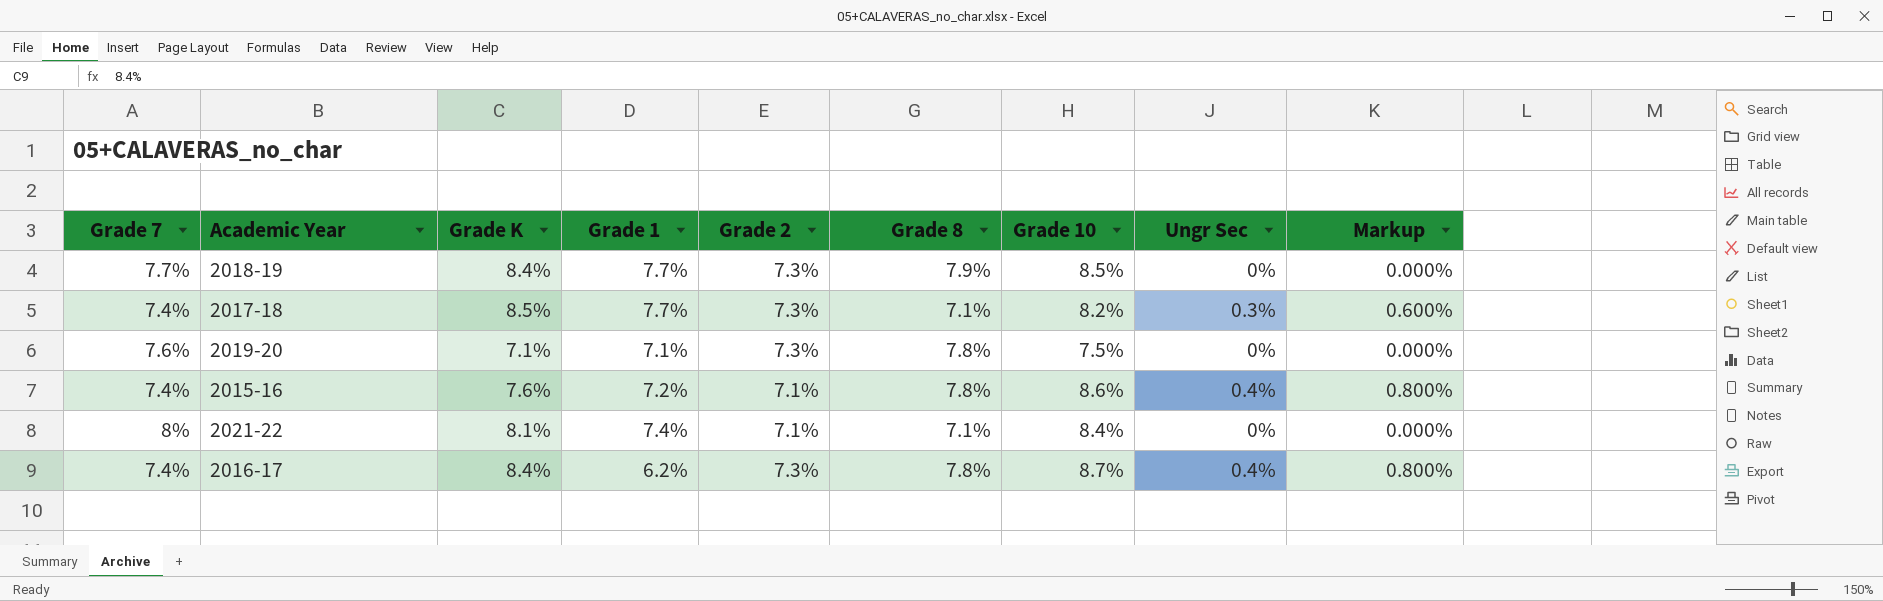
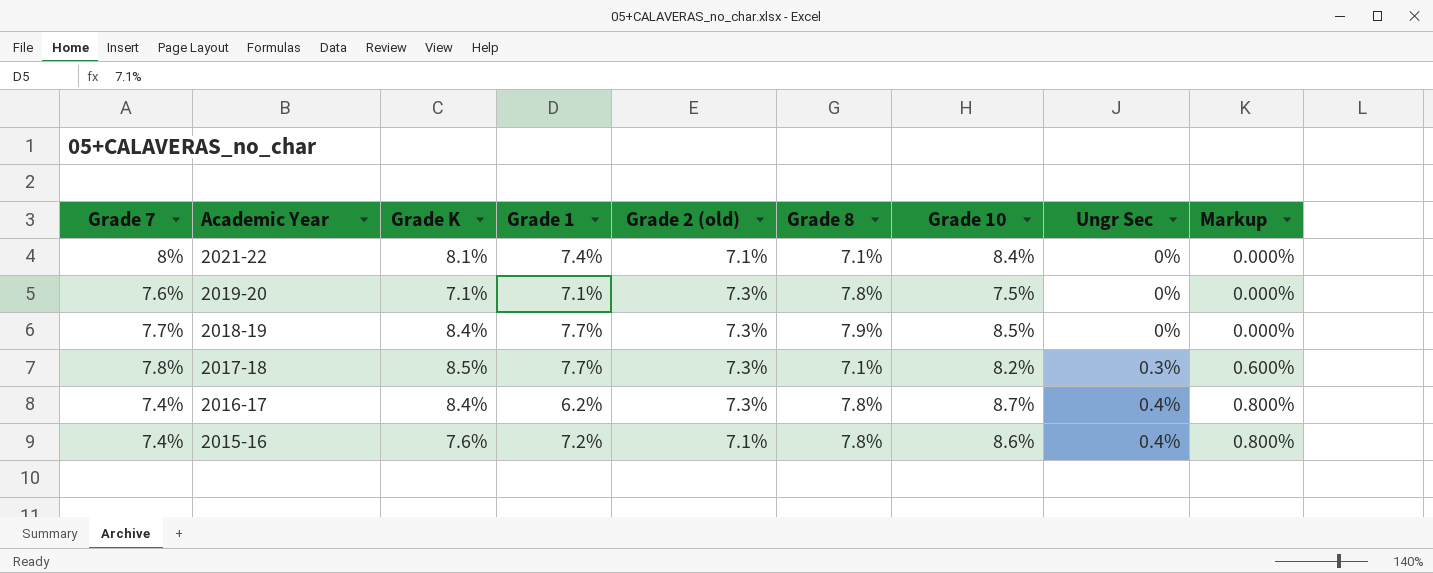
row order: none -> Academic Year descending
column name: Grade 2 -> Grade 2 (old)
2017-18 | Grade 7: 7.4% -> 7.8%

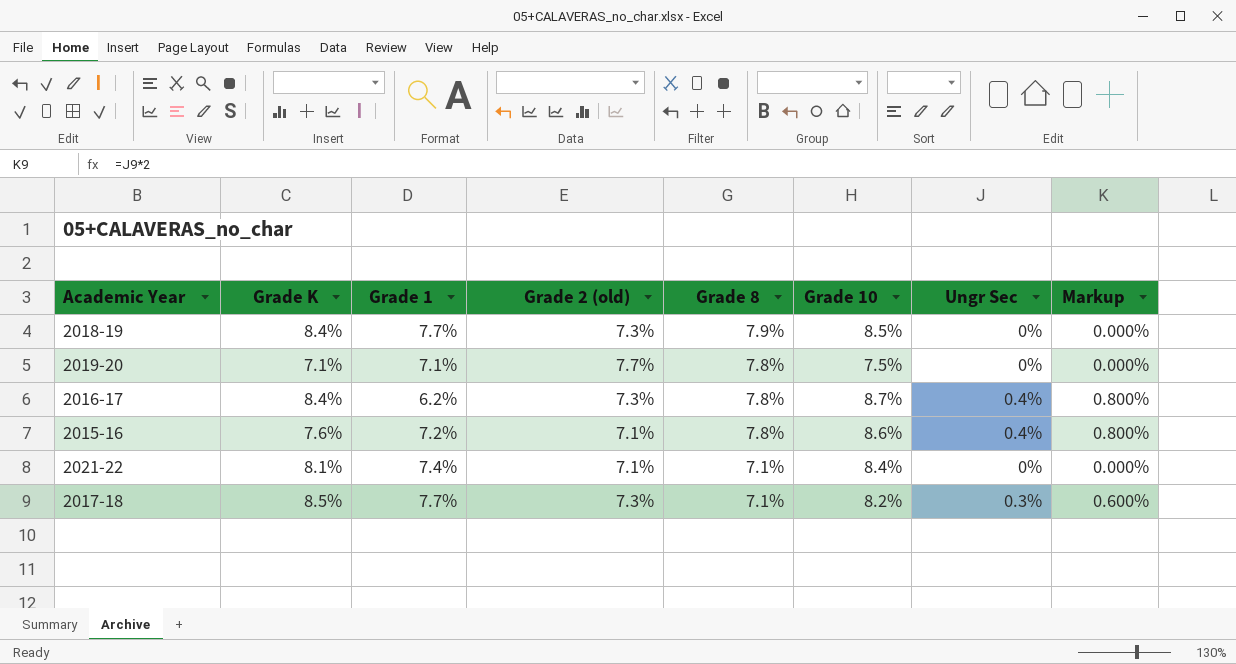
row order: Academic Year descending -> Grade 8 descending
column Grade 7 | position: 1 -> none
2019-20 | Grade 2 (old): 7.3% -> 7.7%

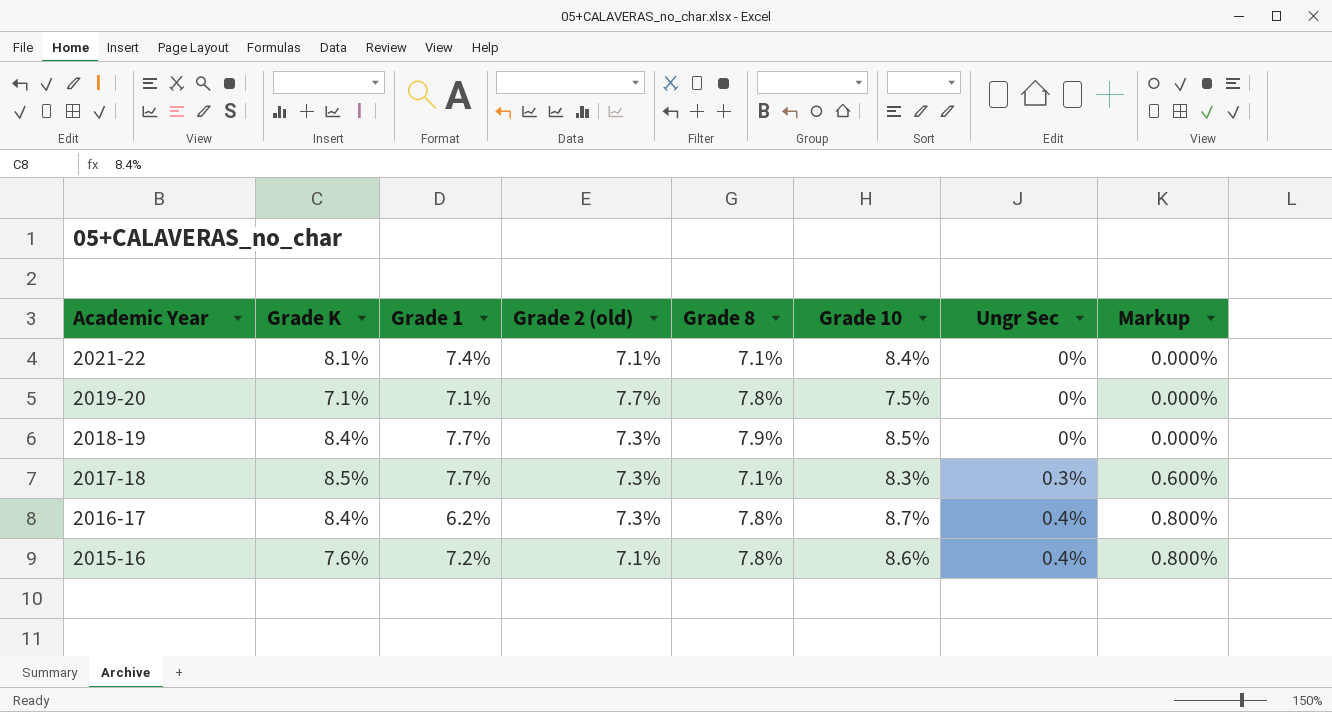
row order: Grade 8 descending -> Academic Year descending
2017-18 | Grade 10: 8.2% -> 8.3%

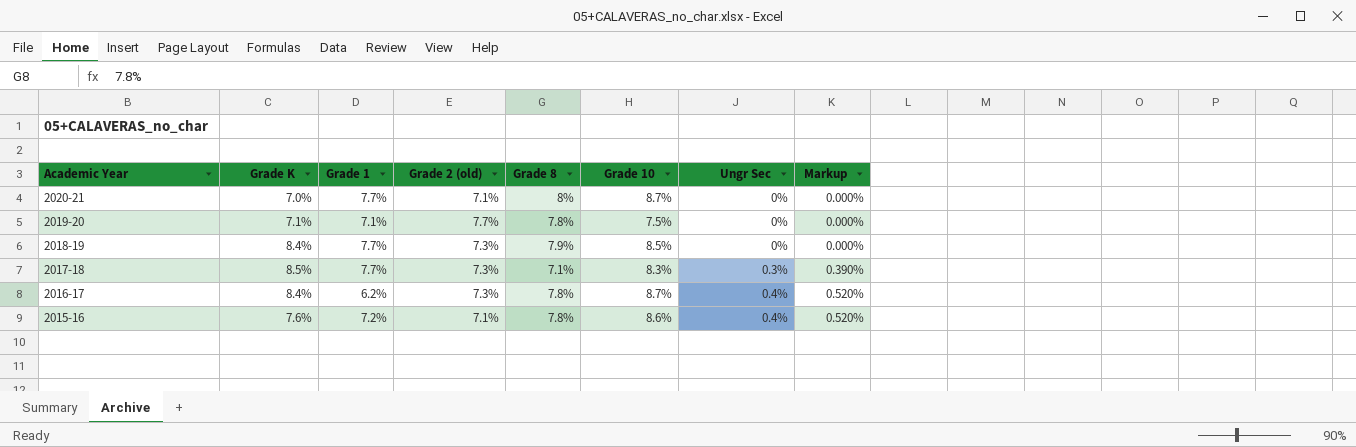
column Markup | formula: [Ungr Sec] * 2 -> [Ungr Sec] * 1.3
row 2021-22: 8.1% | 7.4% | 7.1% | 7.1% | 8.4% | 0% | 0.000% -> none
row 2020-21: none -> 7.0% | 7.7% | 7.1% | 8% | 8.7% | 0% | 0.000%

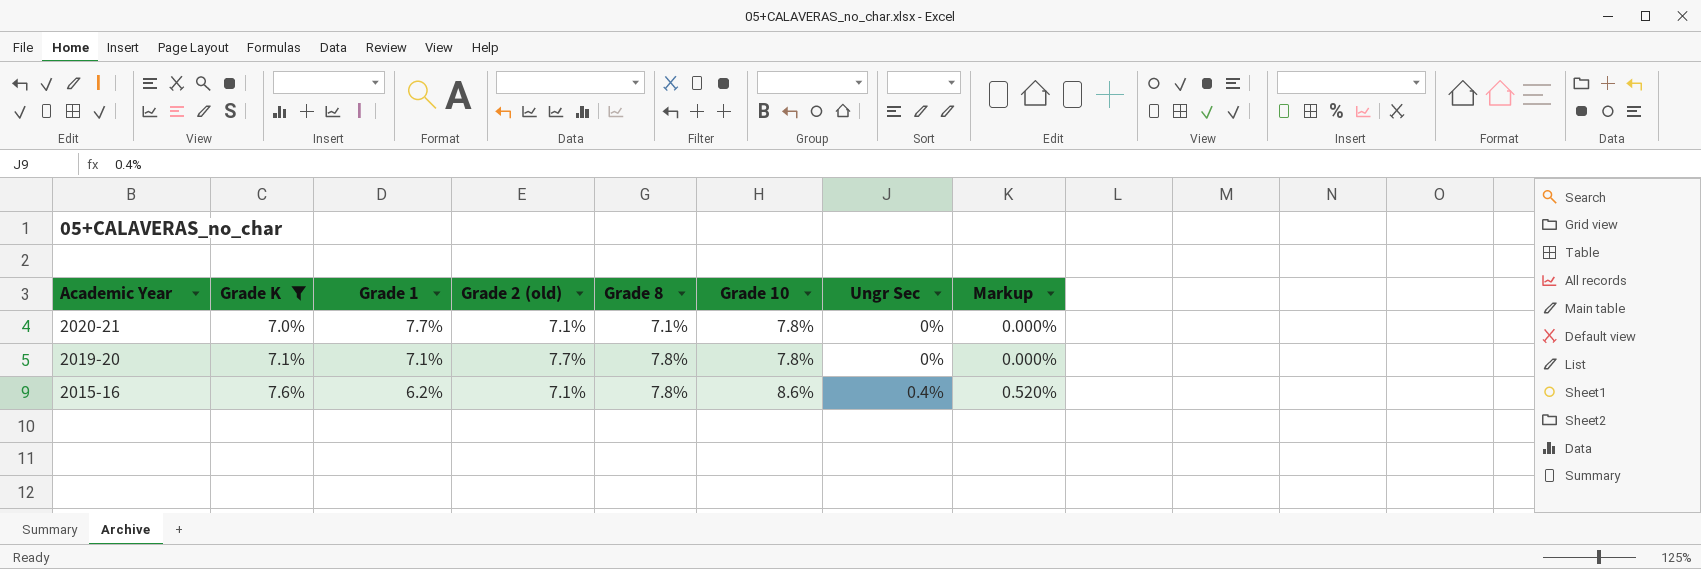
filter: none -> Grade K <= 7.6%
2020-21 | Grade 8: 8% -> 7.1%
2020-21 | Grade 10: 8.7% -> 7.8%
2019-20 | Grade 10: 7.5% -> 7.8%
2015-16 | Grade 1: 7.2% -> 6.2%

